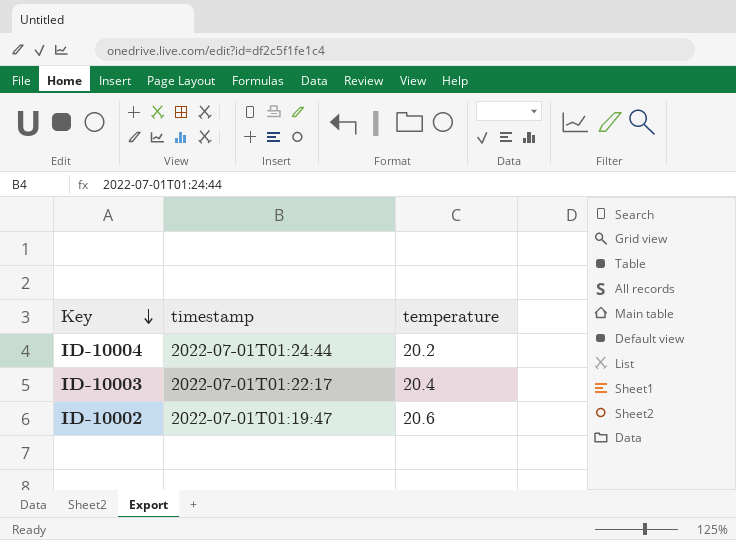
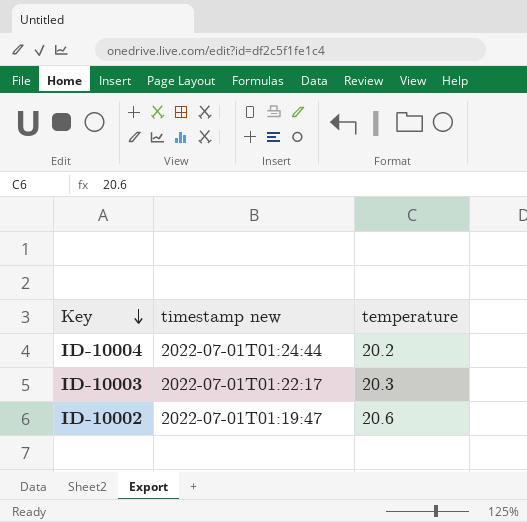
column name: timestamp -> timestamp new
ID-10003 | temperature: 20.4 -> 20.3

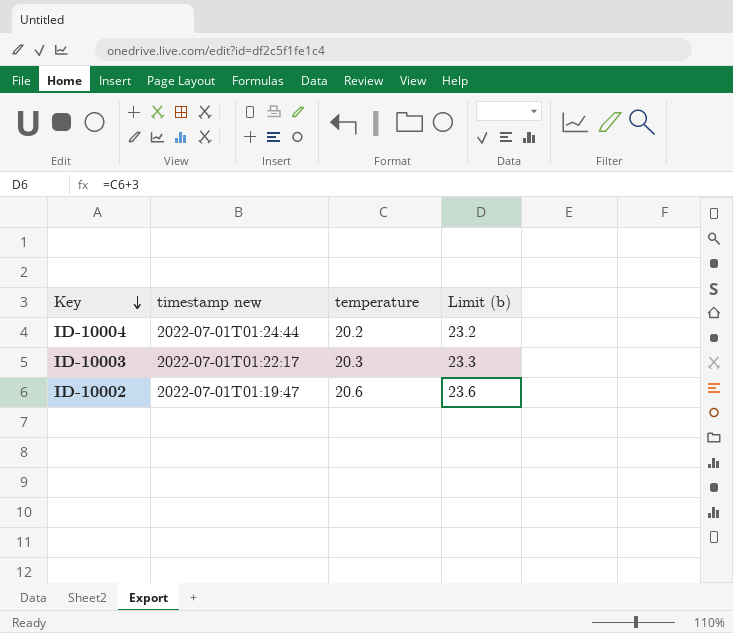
column Limit (b) | formula: none -> [temperature] + 3

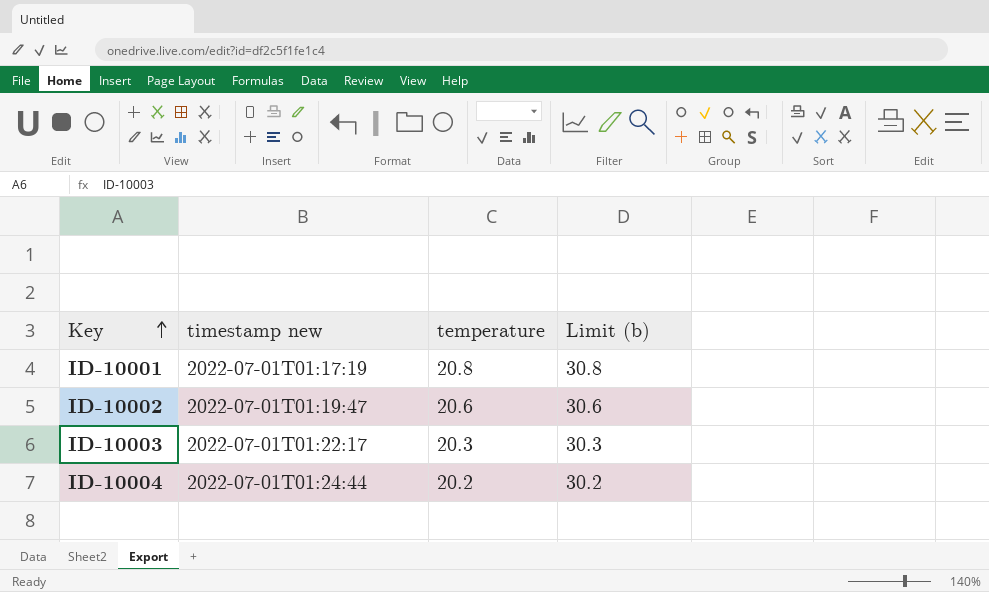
row order: Key descending -> Key ascending
column Limit (b) | formula: [temperature] + 3 -> [temperature] + 10
row ID-10001: none -> 2022-07-01T01:17:19 | 20.8 | 30.8

